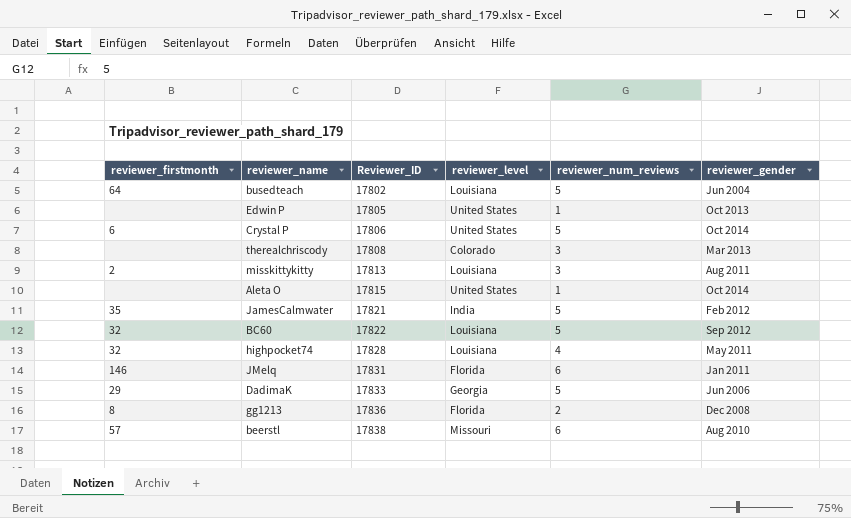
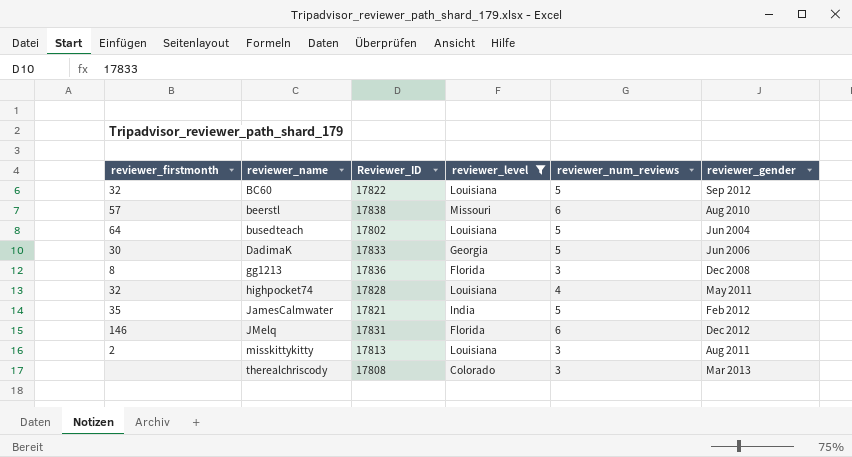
filter: none -> reviewer_level != United States
row order: Reviewer_ID ascending -> reviewer_name ascending
DadimaK | reviewer_firstmonth: 29 -> 30
gg1213 | reviewer_num_reviews: 2 -> 3
JMelq | reviewer_gender: Jan 2011 -> Dec 2012

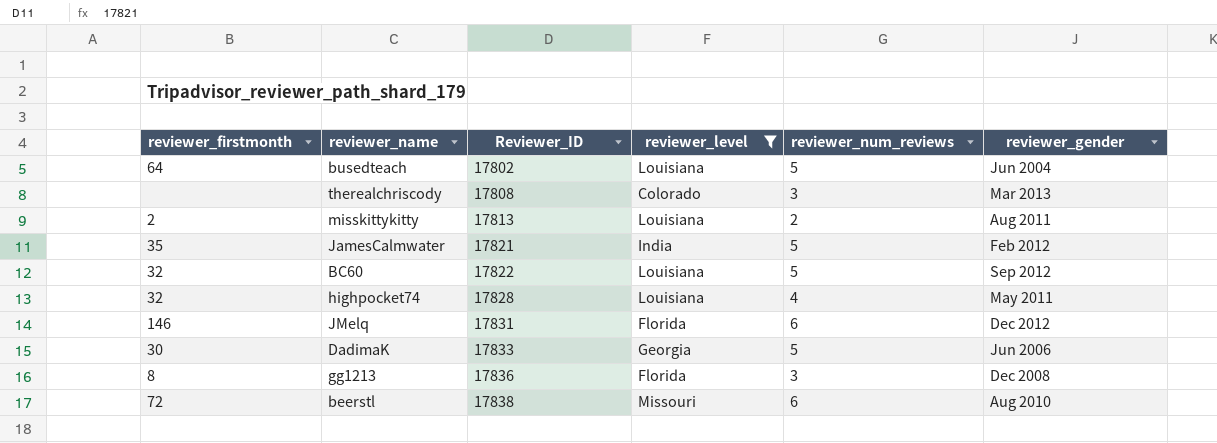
row order: reviewer_name ascending -> Reviewer_ID ascending
misskittykitty | reviewer_num_reviews: 3 -> 2
beerstl | reviewer_firstmonth: 57 -> 72

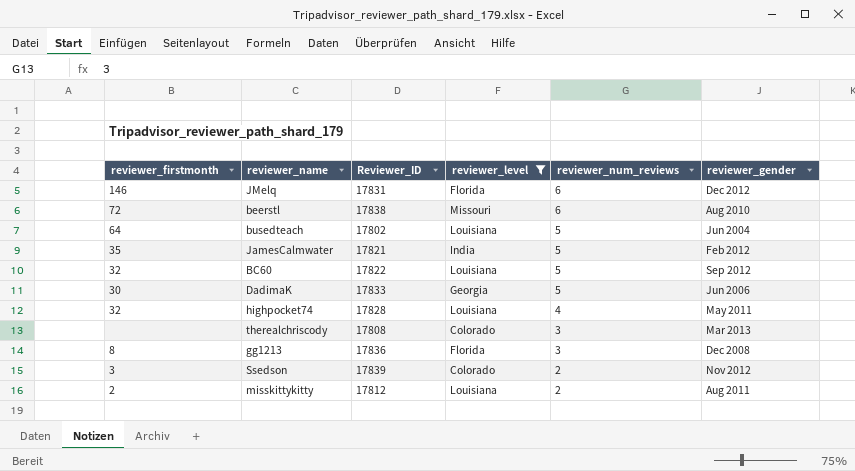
row order: Reviewer_ID ascending -> reviewer_num_reviews descending
row Ssedson: none -> 3 | 17839 | Colorado | 2 | Nov 2012
misskittykitty | Reviewer_ID: 17813 -> 17812

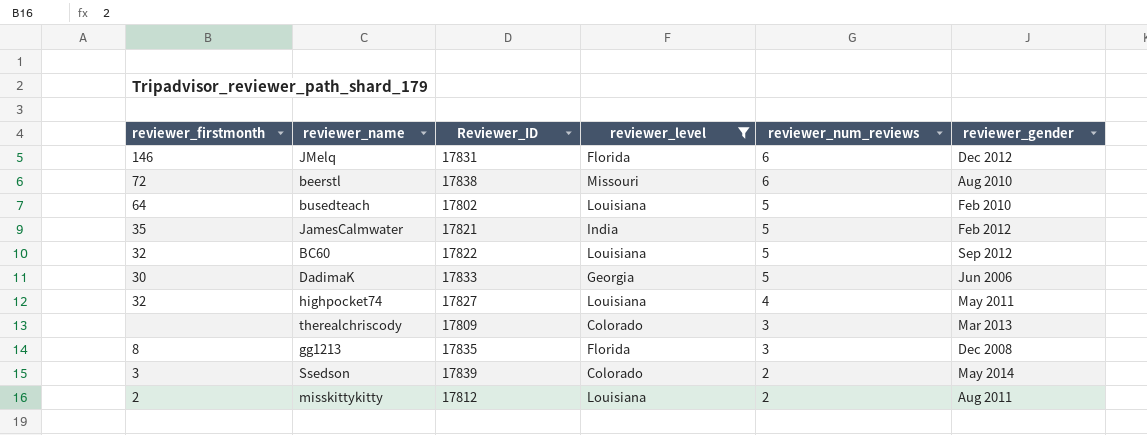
busedteach | reviewer_gender: Jun 2004 -> Feb 2010
highpocket74 | Reviewer_ID: 17828 -> 17827
therealchriscody | Reviewer_ID: 17808 -> 17809
gg1213 | Reviewer_ID: 17836 -> 17835
Ssedson | reviewer_gender: Nov 2012 -> May 2014

